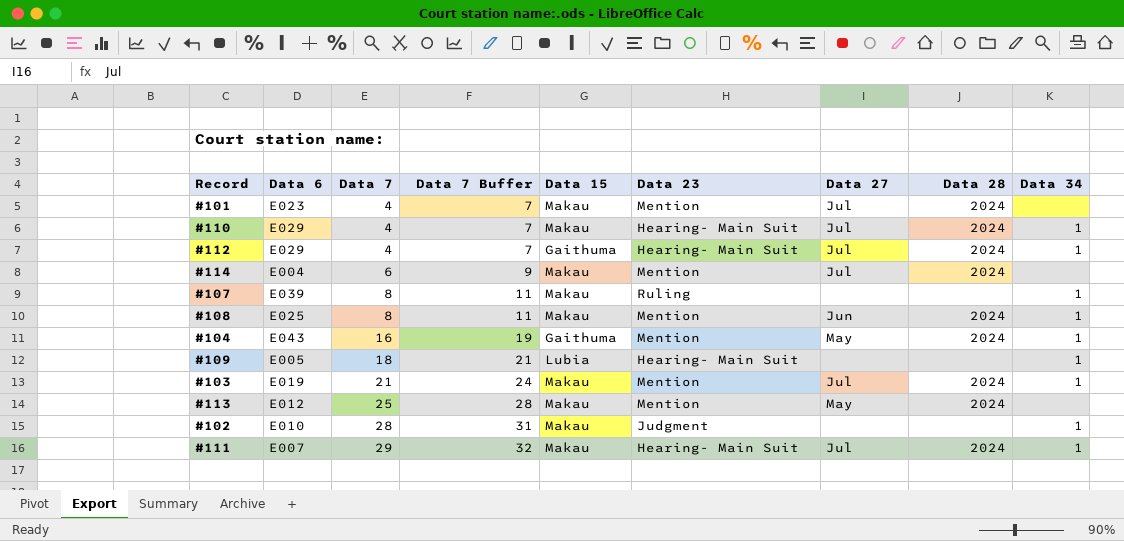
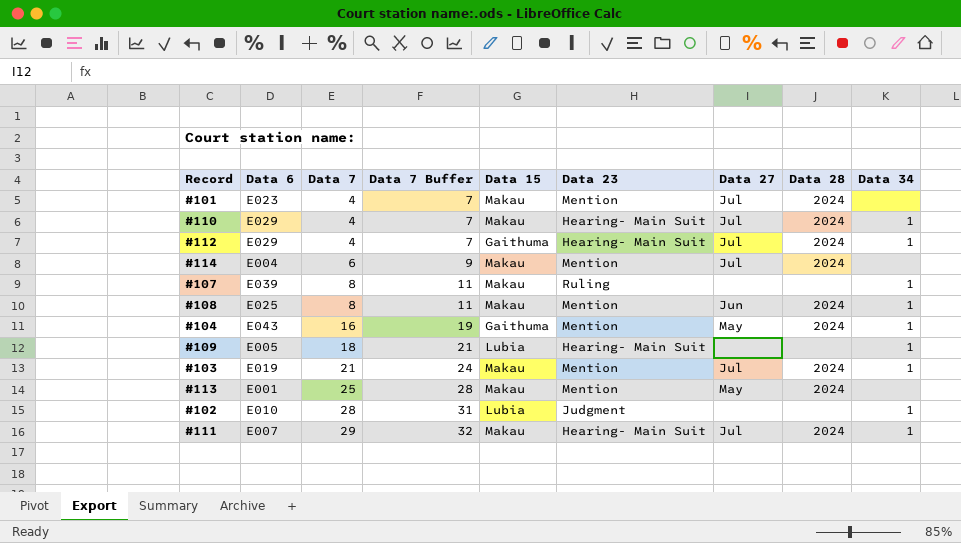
#113 | Data 6: E012 -> E001
#102 | Data 15: Makau -> Lubia

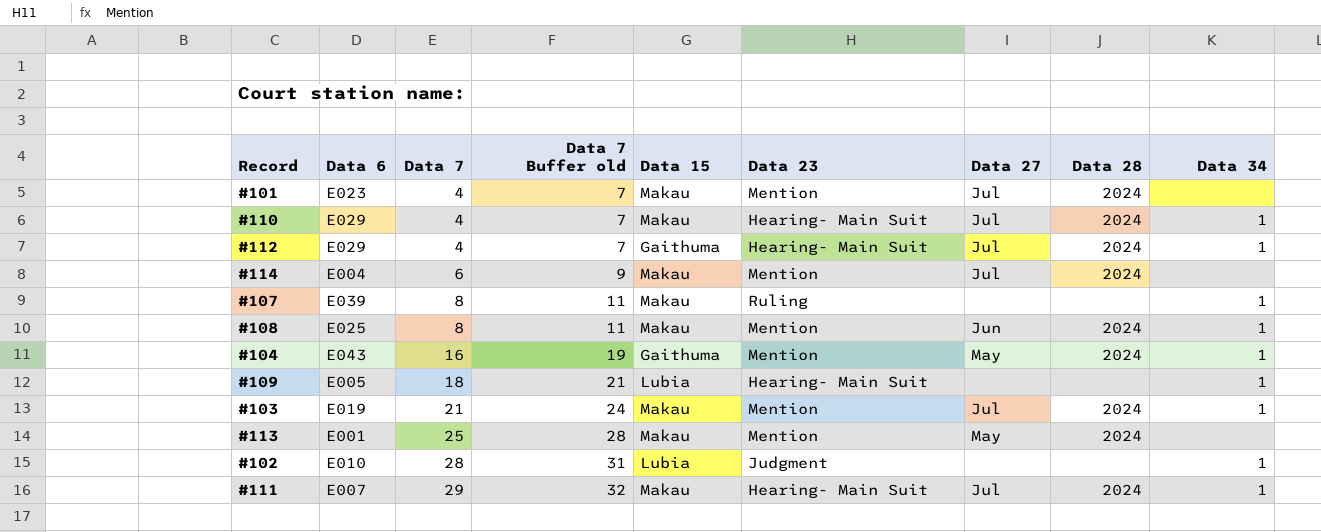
column name: Data 7 Buffer -> Data 7 Buffer old

